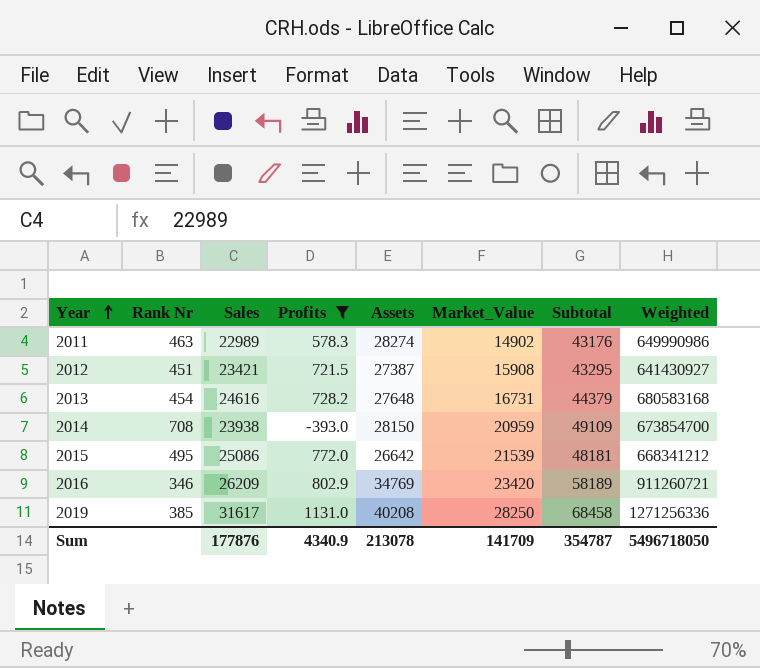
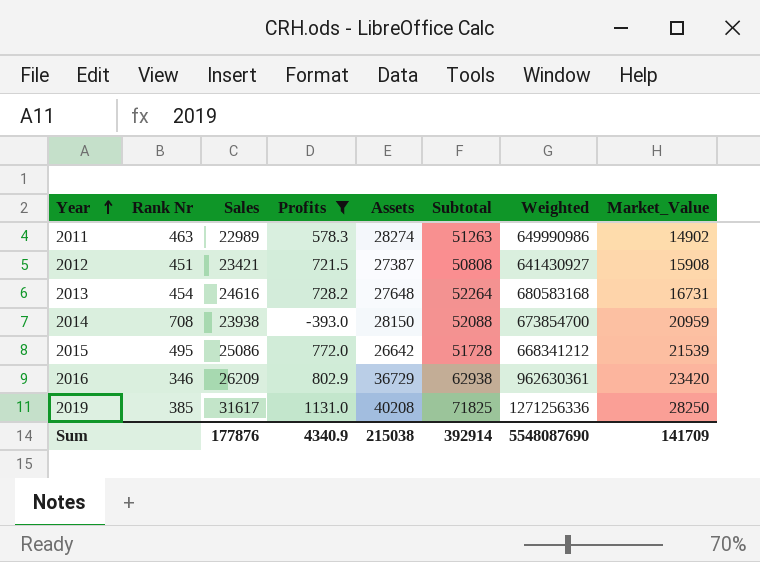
column Subtotal | formula: [Assets] + [Market_Value] -> [Sales] + [Assets]
column Market_Value | position: 6 -> 8
2016 | Assets: 34769 -> 36729
2016 | Weighted: 911260721 -> 962630361
Sum | Assets: 213078 -> 215038
Sum | Subtotal: 354787 -> 392914
Sum | Weighted: 5496718050 -> 5548087690

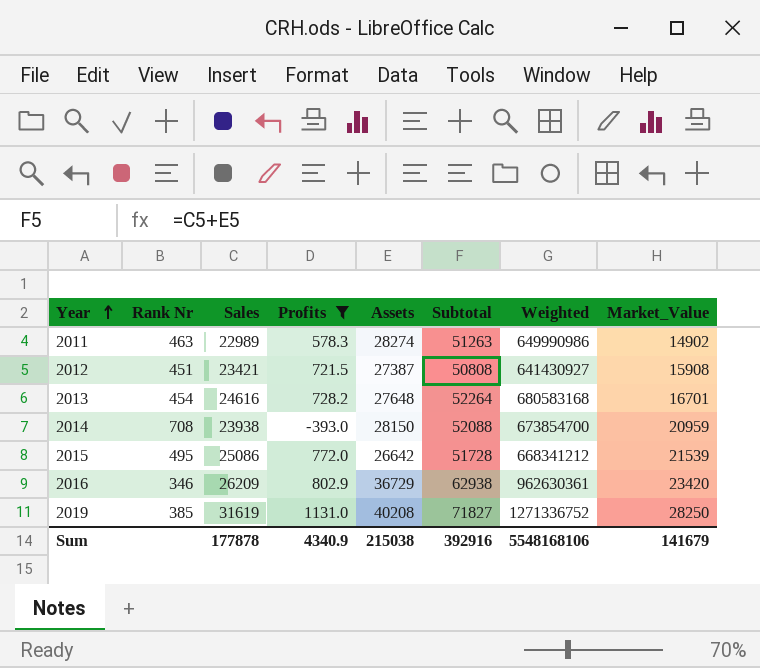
2013 | Market_Value: 16731 -> 16701
2019 | Sales: 31617 -> 31619
2019 | Subtotal: 71825 -> 71827
2019 | Weighted: 1271256336 -> 1271336752
Sum | Sales: 177876 -> 177878
Sum | Subtotal: 392914 -> 392916
Sum | Weighted: 5548087690 -> 5548168106
Sum | Market_Value: 141709 -> 141679

